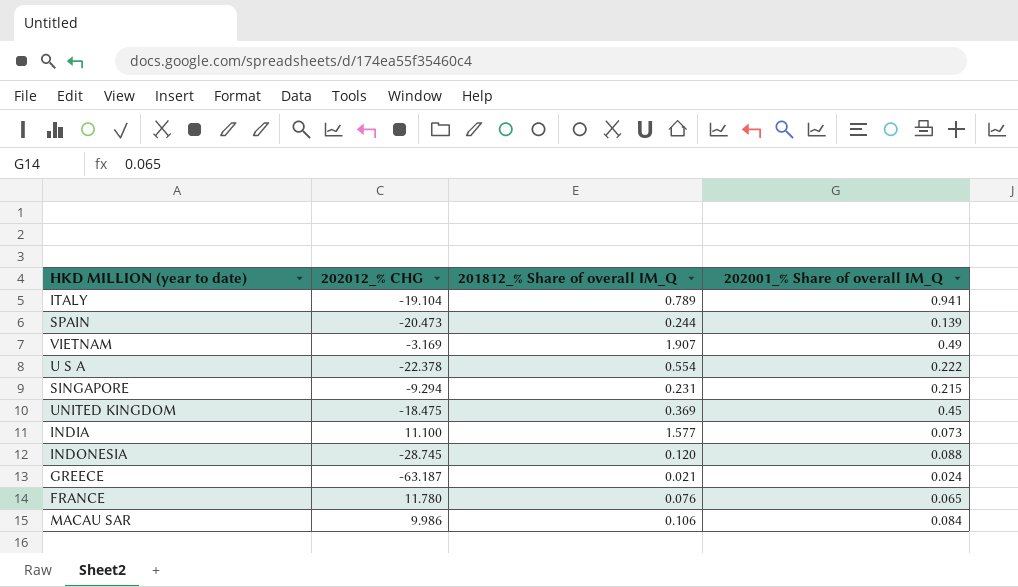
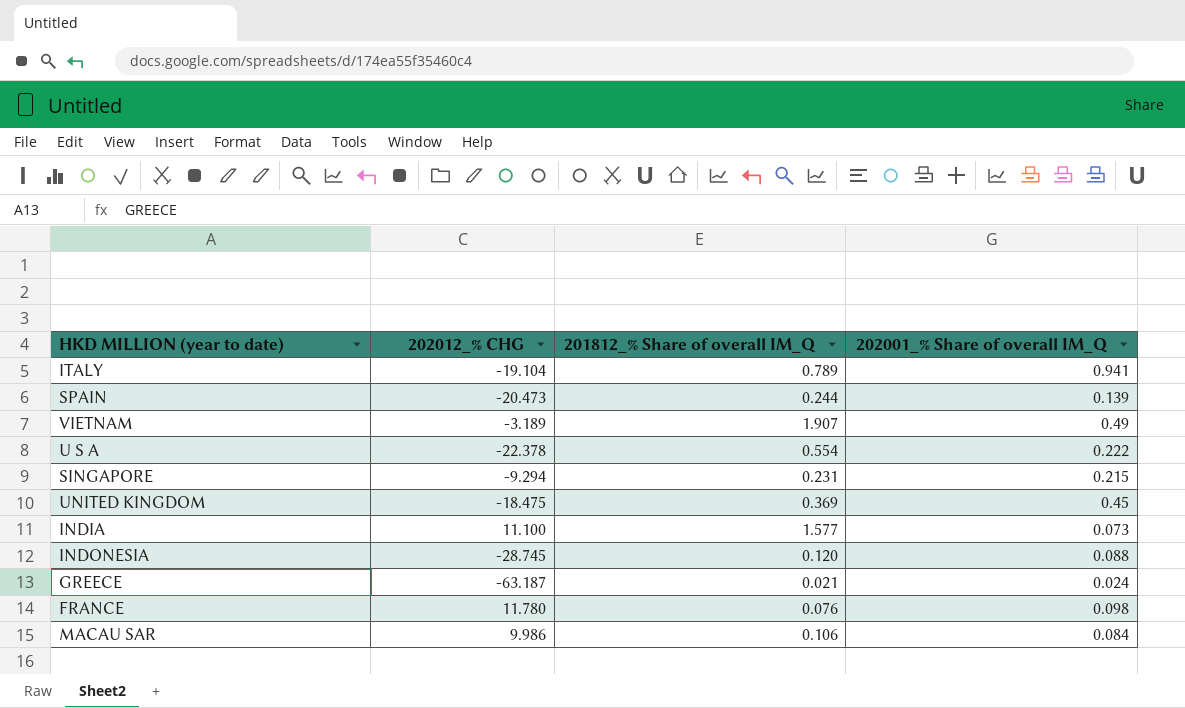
VIETNAM | 202012_% CHG: -3.169 -> -3.189
FRANCE | 202001_% Share of overall IM_Q: 0.065 -> 0.098

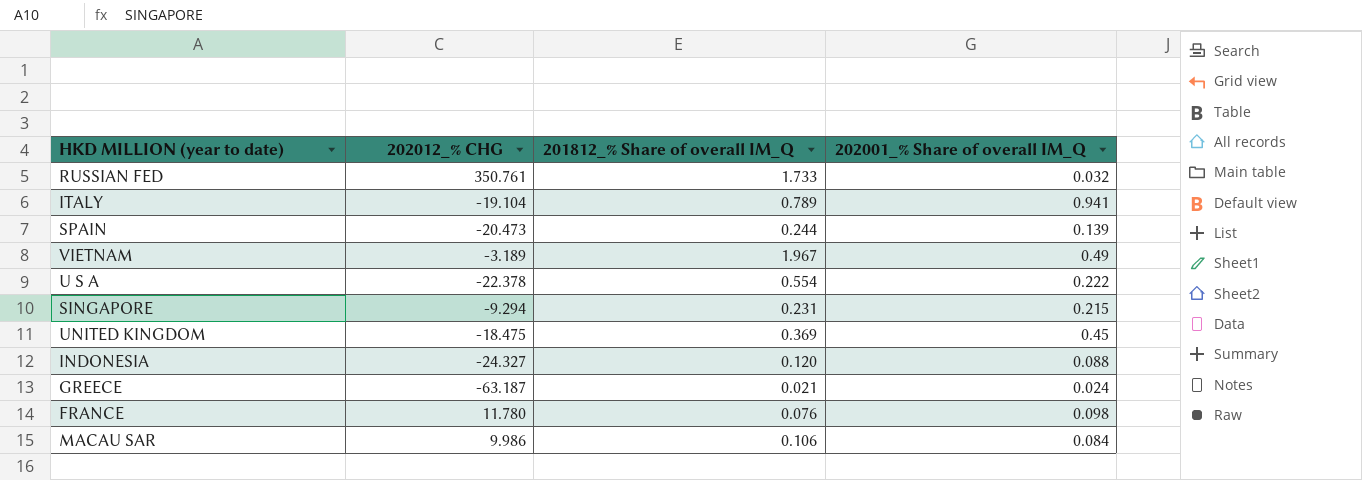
row INDIA: 11.100 | 1.577 | 0.073 -> none
row RUSSIAN FED: none -> 350.761 | 1.733 | 0.032
VIETNAM | 201812_% Share of overall IM_Q: 1.907 -> 1.967
INDONESIA | 202012_% CHG: -28.745 -> -24.327

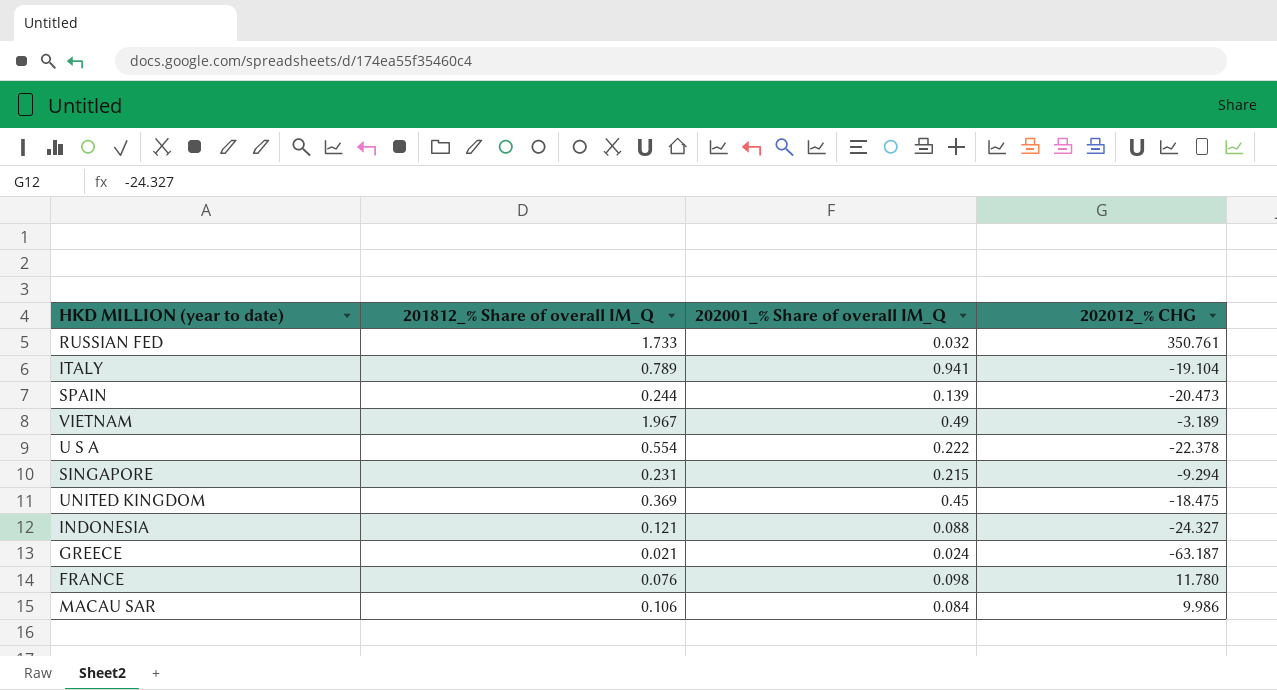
column 202012_% CHG | position: 2 -> 4
INDONESIA | 201812_% Share of overall IM_Q: 0.120 -> 0.121

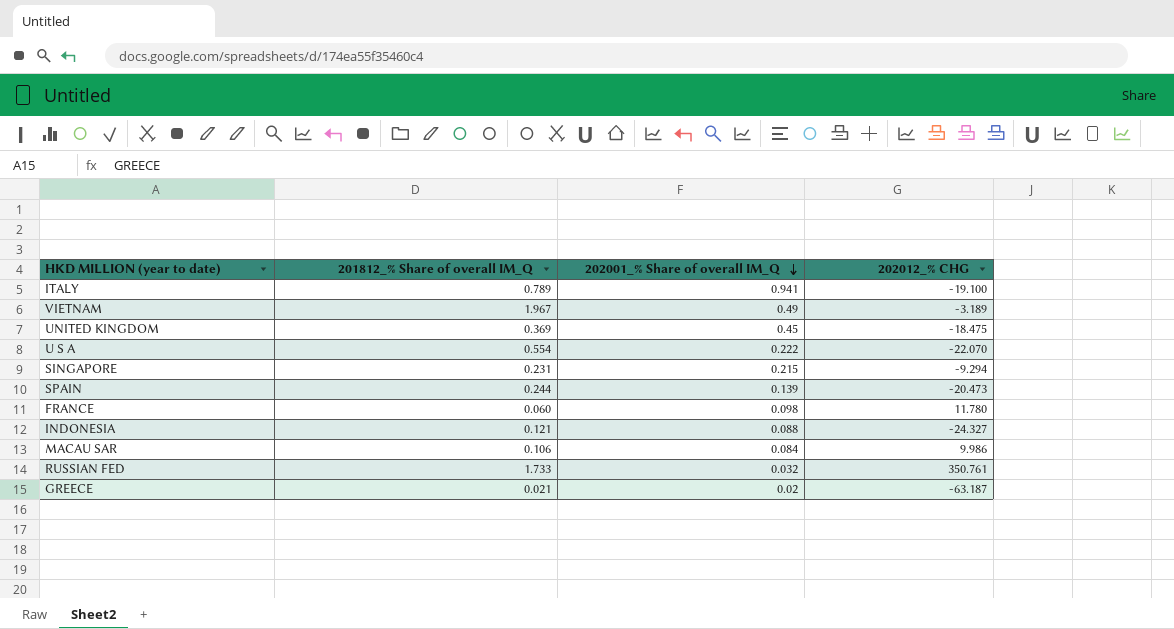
row order: none -> 202001_% Share of overall IM_Q descending
ITALY | 202012_% CHG: -19.104 -> -19.100
U S A | 202012_% CHG: -22.378 -> -22.070
FRANCE | 201812_% Share of overall IM_Q: 0.076 -> 0.060
GREECE | 202001_% Share of overall IM_Q: 0.024 -> 0.02

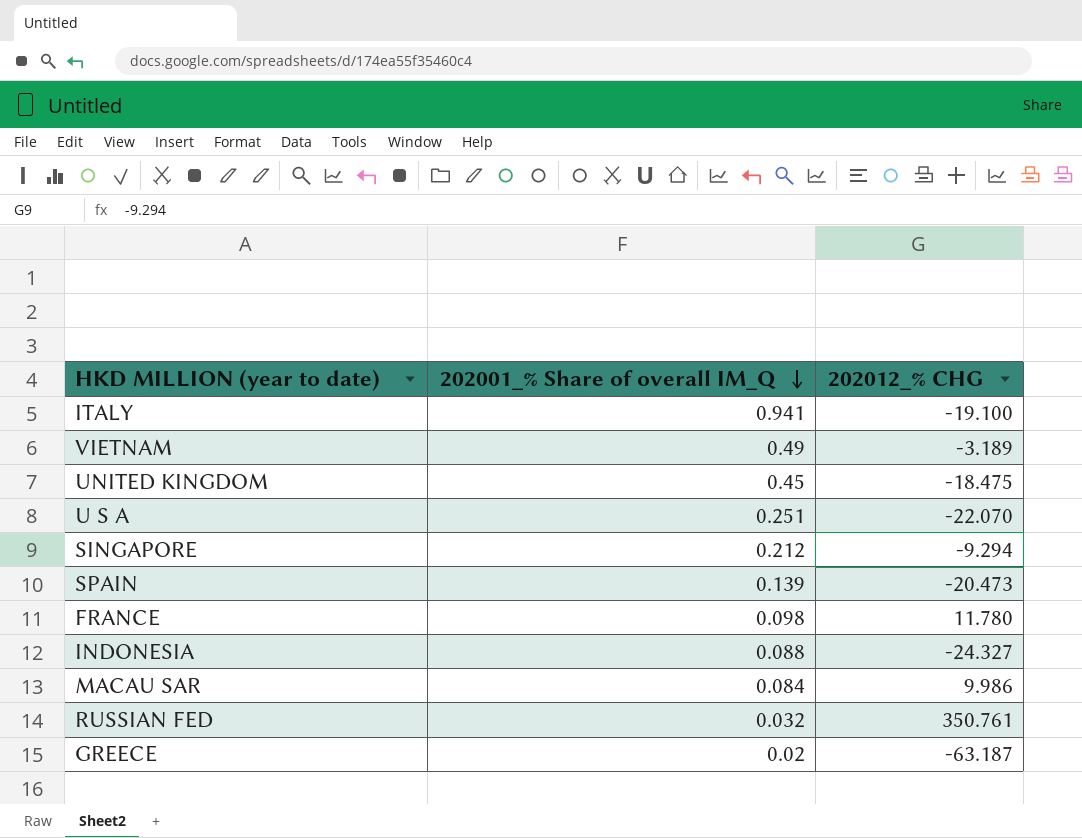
column 201812_% Share of overall IM_Q | position: 2 -> none
U S A | 202001_% Share of overall IM_Q: 0.222 -> 0.251
SINGAPORE | 202001_% Share of overall IM_Q: 0.215 -> 0.212

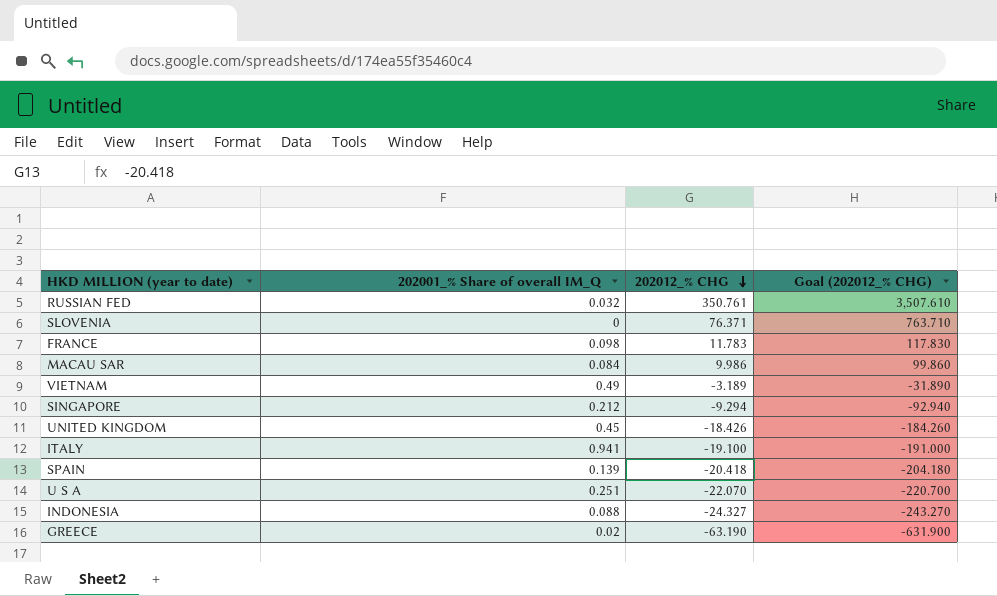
row order: 202001_% Share of overall IM_Q descending -> 202012_% CHG descending
column Goal (202012_% CHG) | formula: none -> [202012_% CHG] * 10
row SLOVENIA: none -> 0 | 76.371 | 763.710
FRANCE | 202012_% CHG: 11.780 -> 11.783
UNITED KINGDOM | 202012_% CHG: -18.475 -> -18.426
SPAIN | 202012_% CHG: -20.473 -> -20.418
GREECE | 202012_% CHG: -63.187 -> -63.190

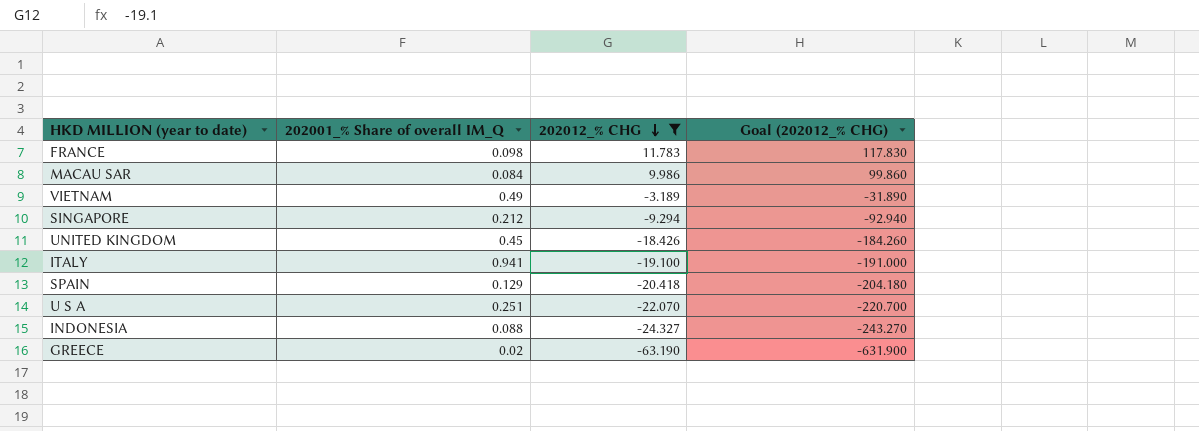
filter: none -> 202012_% CHG <= 11.783
SPAIN | 202001_% Share of overall IM_Q: 0.139 -> 0.129

